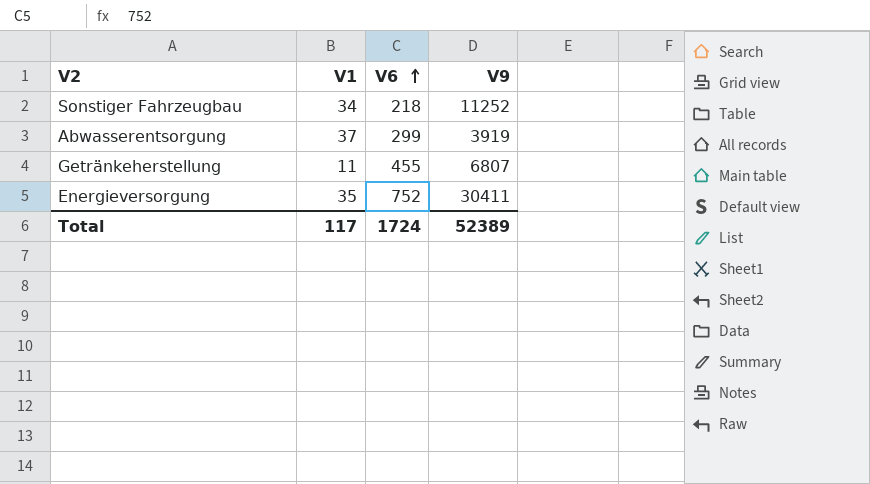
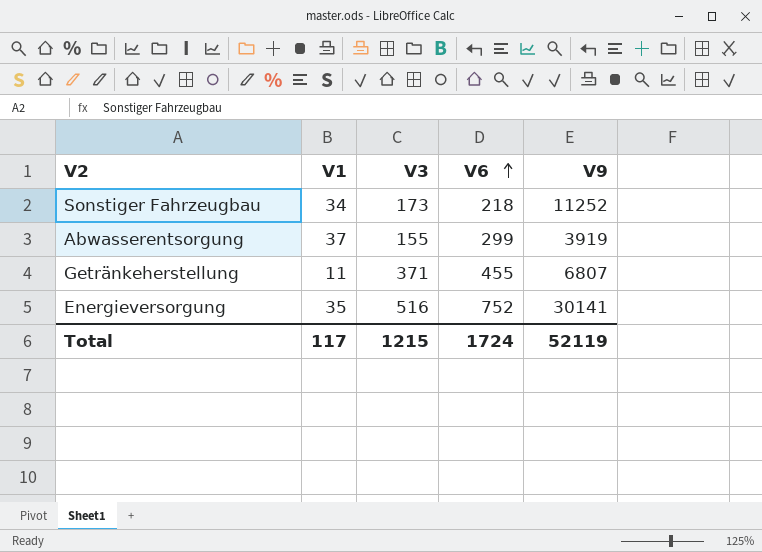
column V3 | position: none -> 3
Energieversorgung | V9: 30411 -> 30141
Total | V9: 52389 -> 52119

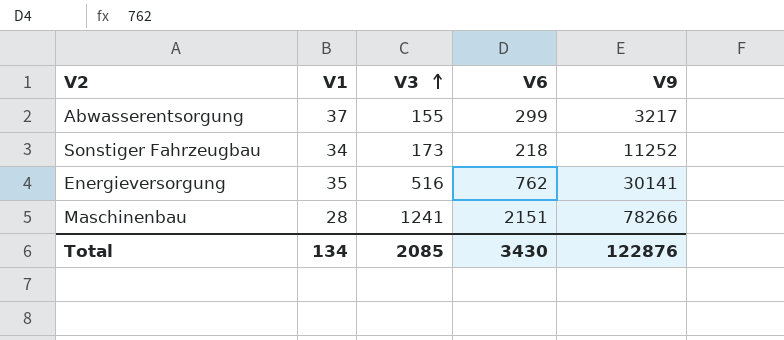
row order: V6 ascending -> V3 ascending
row Getränkeherstellung: 11 | 371 | 455 | 6807 -> none
Abwasserentsorgung | V9: 3919 -> 3217
Energieversorgung | V6: 752 -> 762
row Maschinenbau: none -> 28 | 1241 | 2151 | 78266
Total | V1: 117 -> 134
Total | V3: 1215 -> 2085
Total | V6: 1724 -> 3430
Total | V9: 52119 -> 122876

